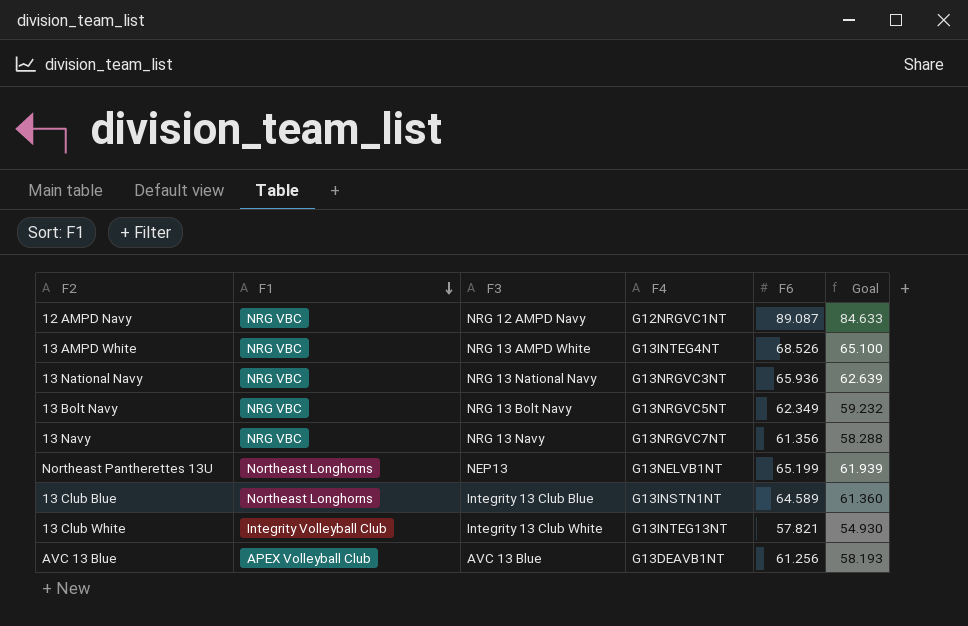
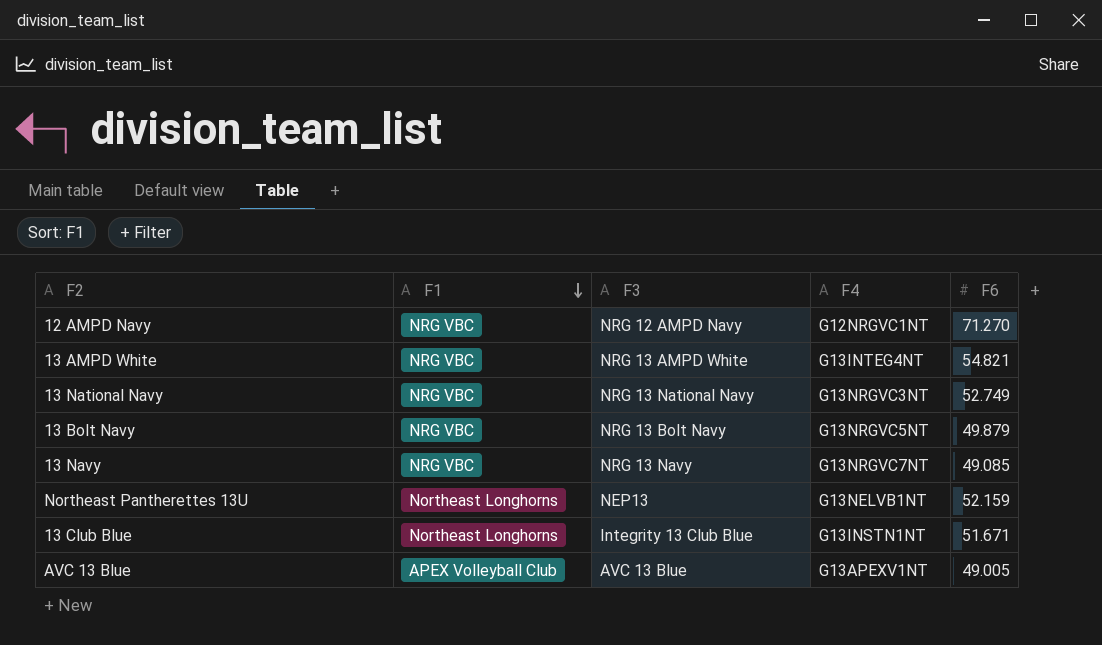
column Goal | formula: [F6] * 0.95 -> none
row 13 Club White: Integrity Volleyball Club | Integrity 13 Club White | G13INTEG13NT | 57.821 | 54.930 -> none
12 AMPD Navy | F6: 89.087 -> 71.270
13 AMPD White | F6: 68.526 -> 54.821
13 National Navy | F6: 65.936 -> 52.749
13 Bolt Navy | F6: 62.349 -> 49.879
13 Navy | F6: 61.356 -> 49.085
Northeast Pantherettes 13U | F6: 65.199 -> 52.159
13 Club Blue | F6: 64.589 -> 51.671
AVC 13 Blue | F4: G13DEAVB1NT -> G13APEXV1NT
AVC 13 Blue | F6: 61.256 -> 49.005

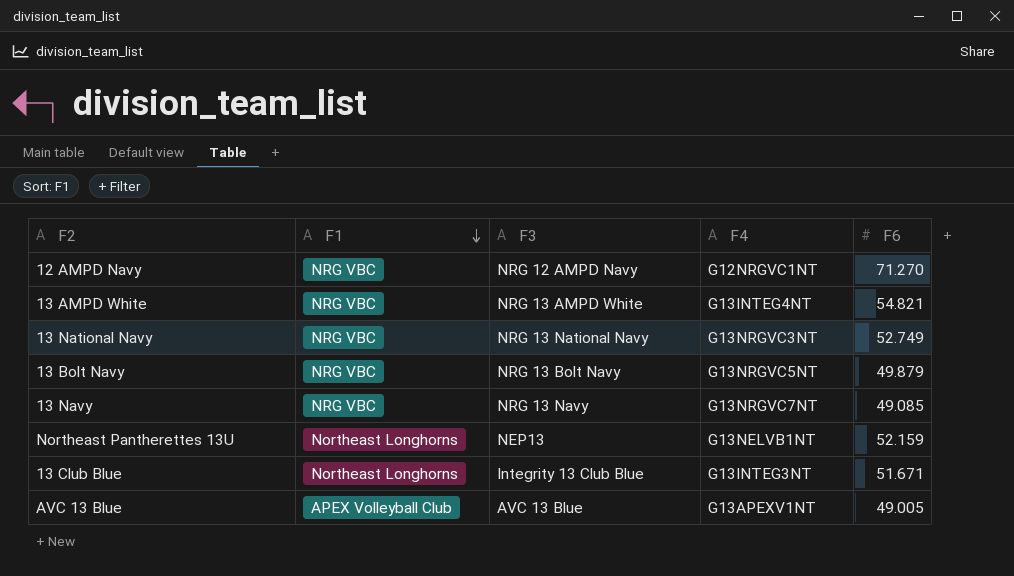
13 Club Blue | F4: G13INSTN1NT -> G13INTEG3NT

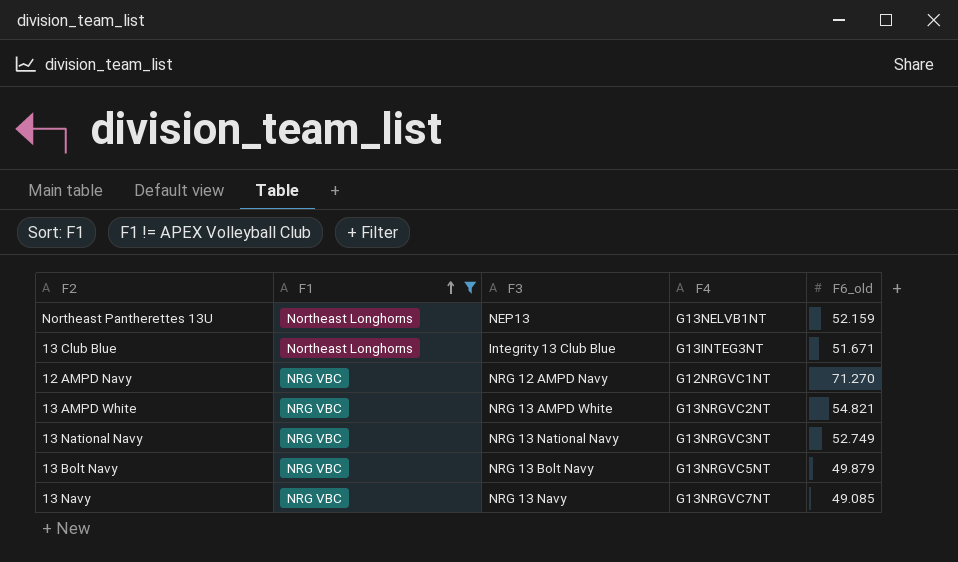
filter: none -> F1 != APEX Volleyball Club
row order: F1 descending -> F1 ascending
column name: F6 -> F6_old
13 AMPD White | F4: G13INTEG4NT -> G13NRGVC2NT

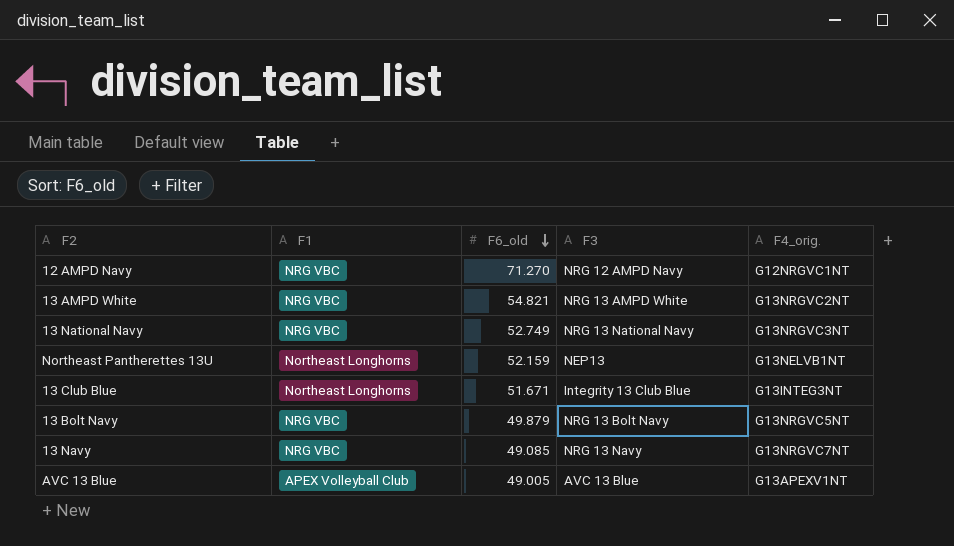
filter: F1 != APEX Volleyball Club -> none
row order: F1 ascending -> F6_old descending
column F6_old | position: 5 -> 3
column name: F4 -> F4_orig.

